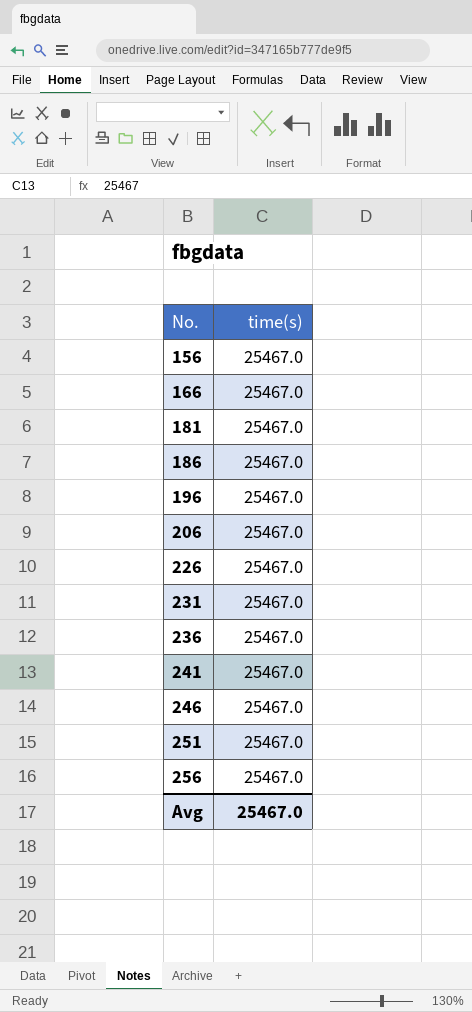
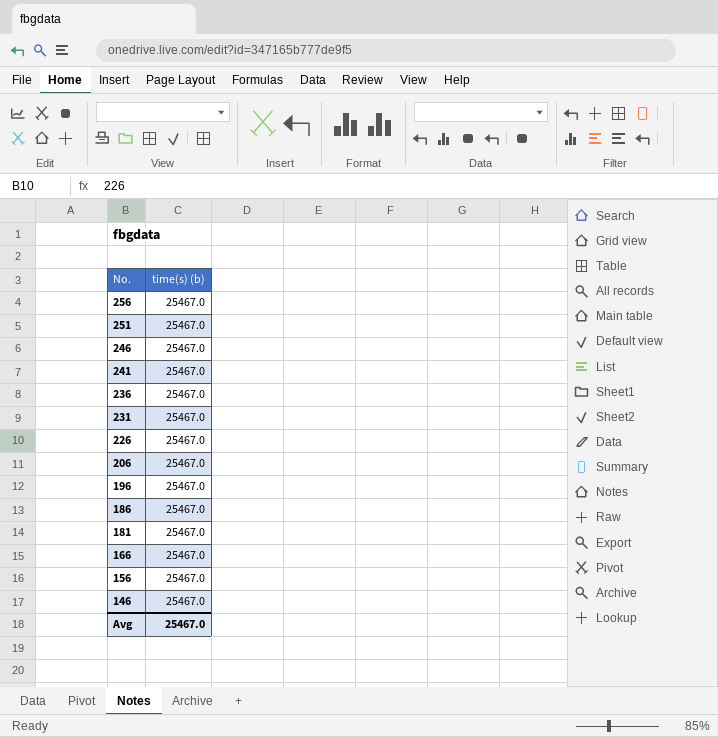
row order: No. ascending -> No. descending
column name: time(s) -> time(s) (b)
row 146: none -> 25467.0

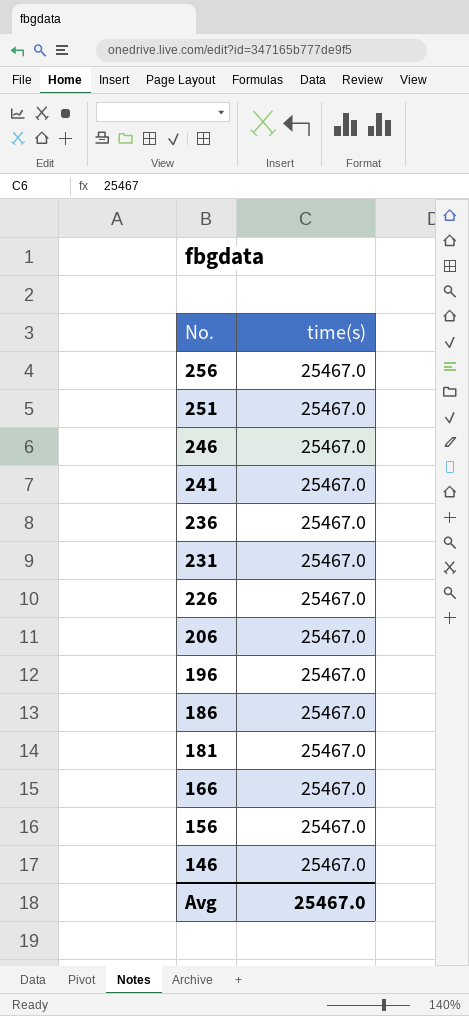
column name: time(s) (b) -> time(s)

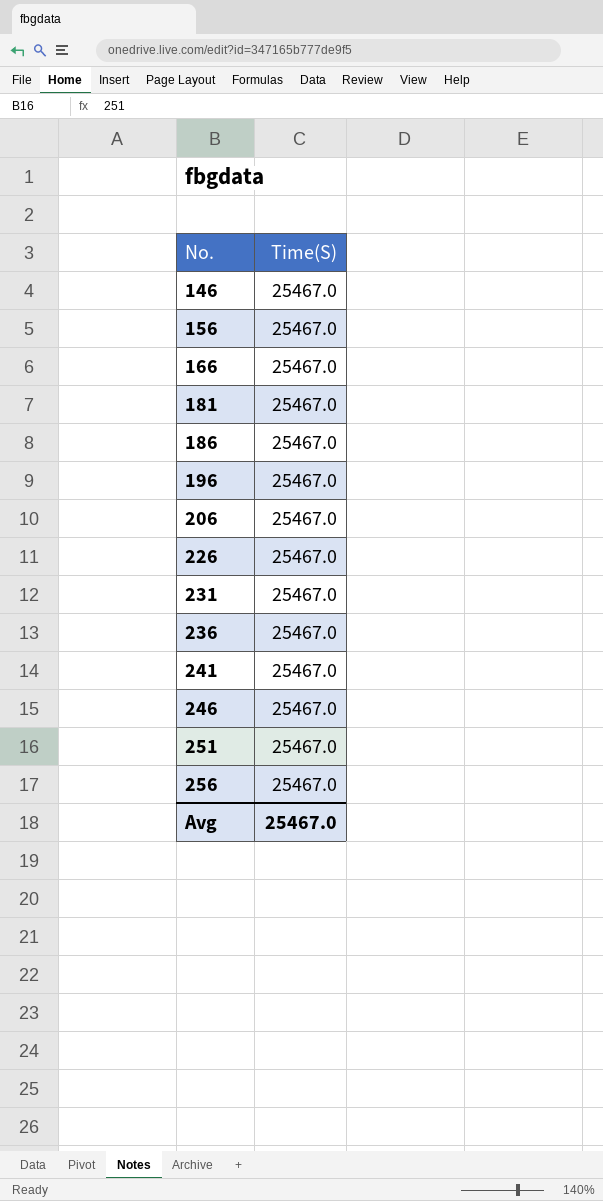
row order: No. descending -> No. ascending
column name: time(s) -> Time(S)

